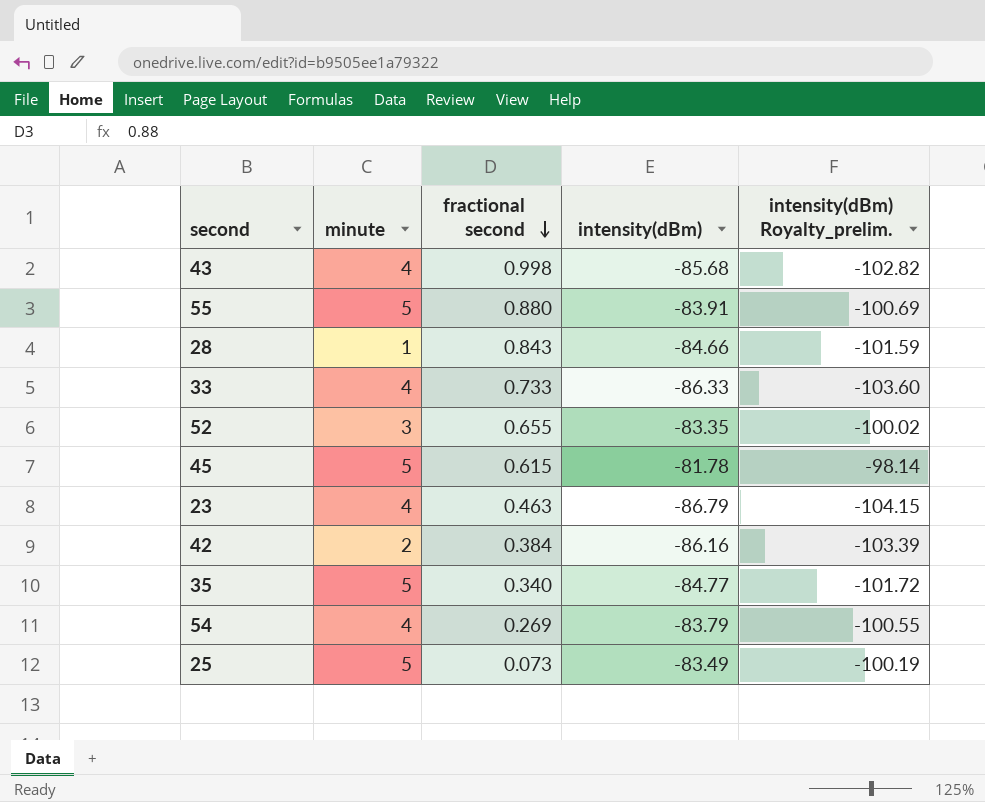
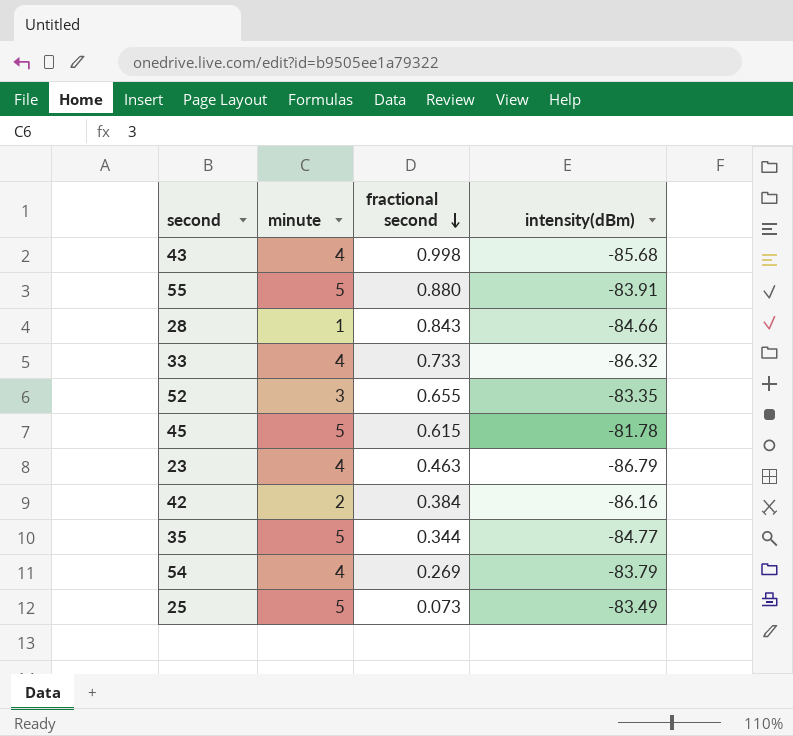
column intensity(dBm) Royalty_prelim. | formula: [intensity(dBm)] * 1.2 -> none
33 | intensity(dBm): -86.33 -> -86.32
35 | fractional second: 0.340 -> 0.344

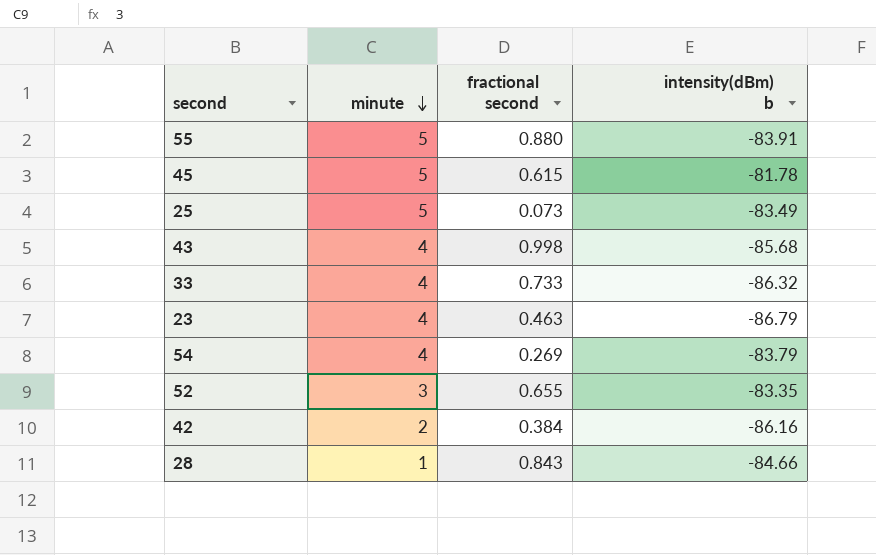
row order: fractional second descending -> minute descending
column name: intensity(dBm) -> intensity(dBm) b
row 35: 5 | 0.344 | -84.77 -> none

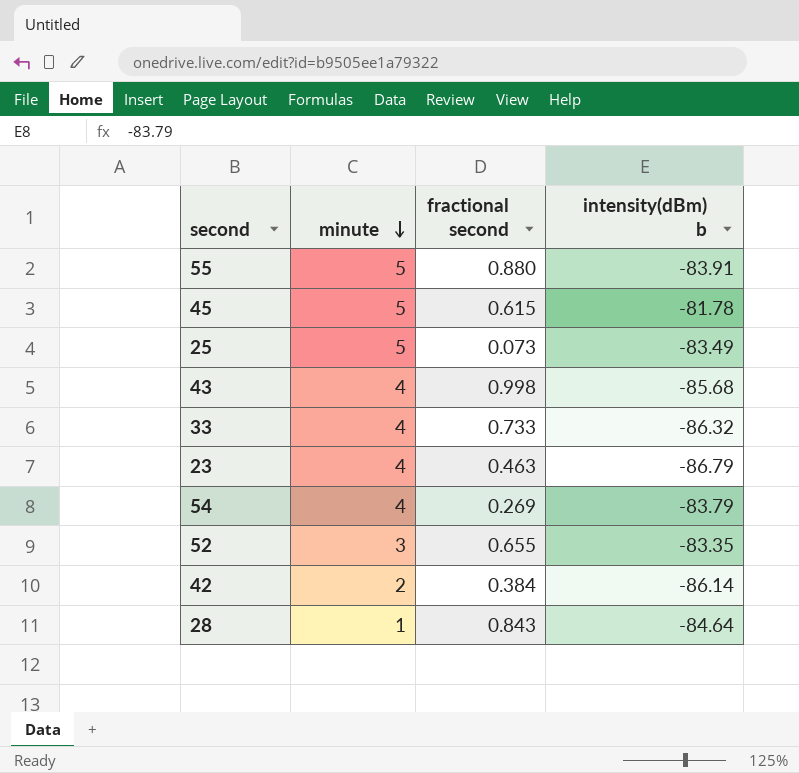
42 | intensity(dBm) b: -86.16 -> -86.14
28 | intensity(dBm) b: -84.66 -> -84.64

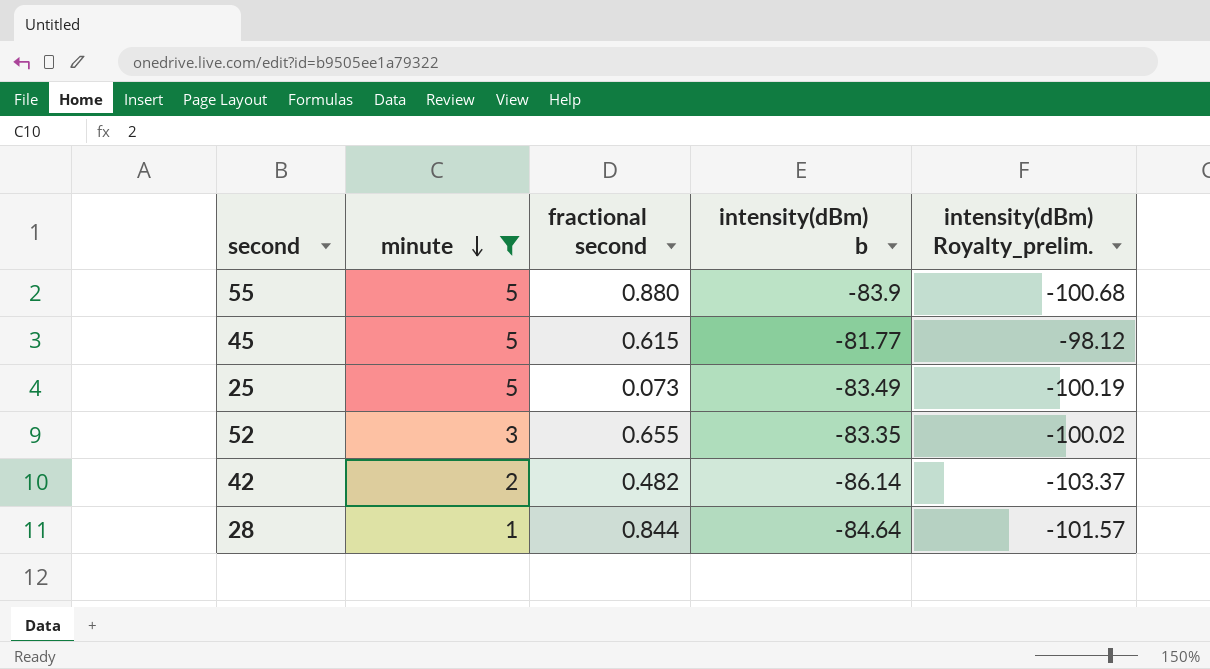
filter: none -> minute != 4
column intensity(dBm) Royalty_prelim. | formula: none -> [intensity(dBm) b] * 1.2
55 | intensity(dBm) b: -83.91 -> -83.9
45 | intensity(dBm) b: -81.78 -> -81.77
42 | fractional second: 0.384 -> 0.482
28 | fractional second: 0.843 -> 0.844

